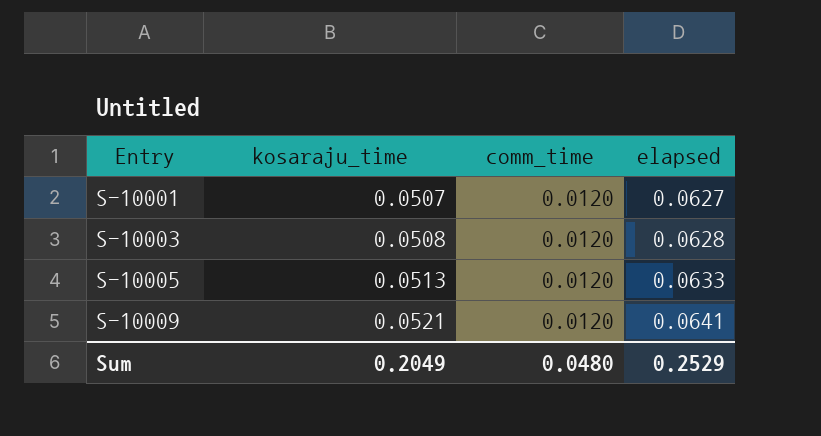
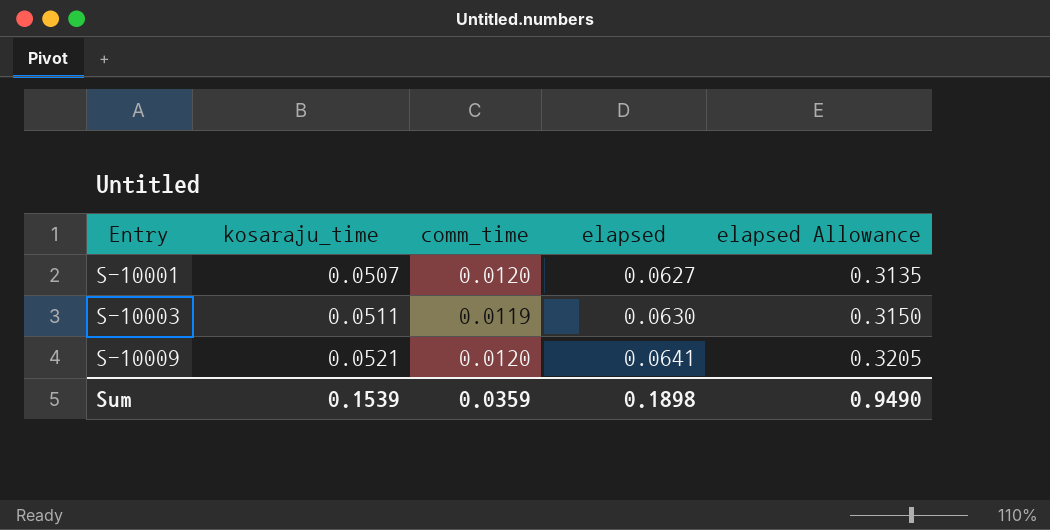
column elapsed Allowance | formula: none -> [elapsed] * 5
row S-10005: 0.0513 | 0.0120 | 0.0633 -> none
S-10003 | kosaraju_time: 0.0508 -> 0.0511
S-10003 | comm_time: 0.0120 -> 0.0119
S-10003 | elapsed: 0.0628 -> 0.0630
Sum | kosaraju_time: 0.2049 -> 0.1539
Sum | comm_time: 0.0480 -> 0.0359
Sum | elapsed: 0.2529 -> 0.1898

